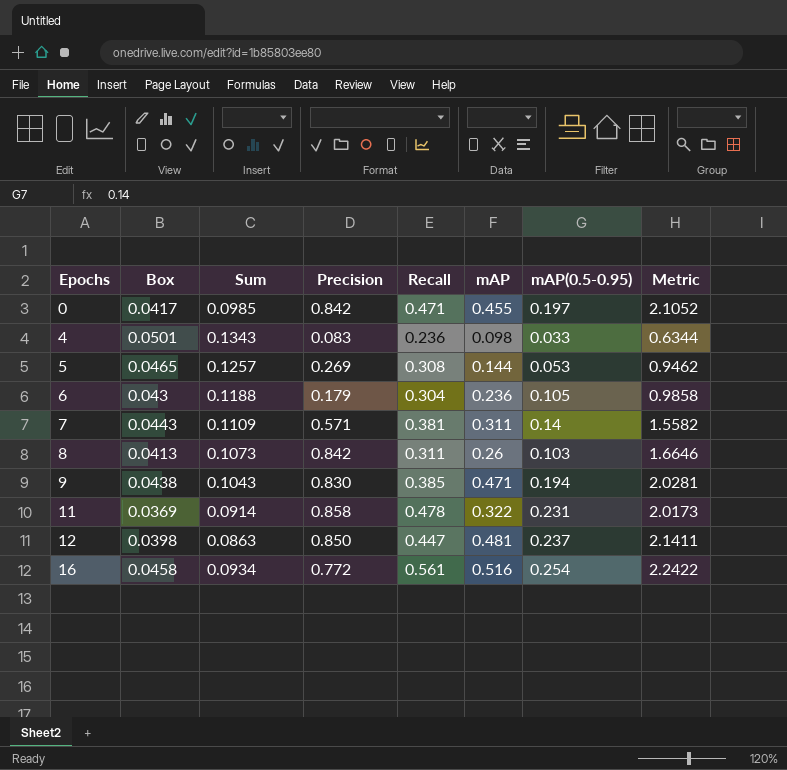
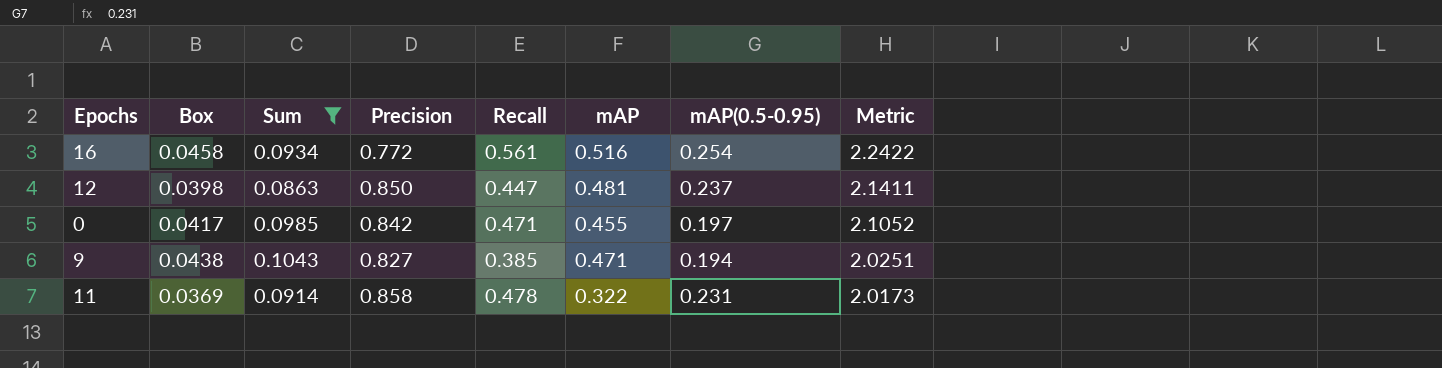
filter: none -> Sum <= 0.1043
row order: Epochs ascending -> Metric descending
9 | Precision: 0.830 -> 0.827
9 | Metric: 2.0281 -> 2.0251

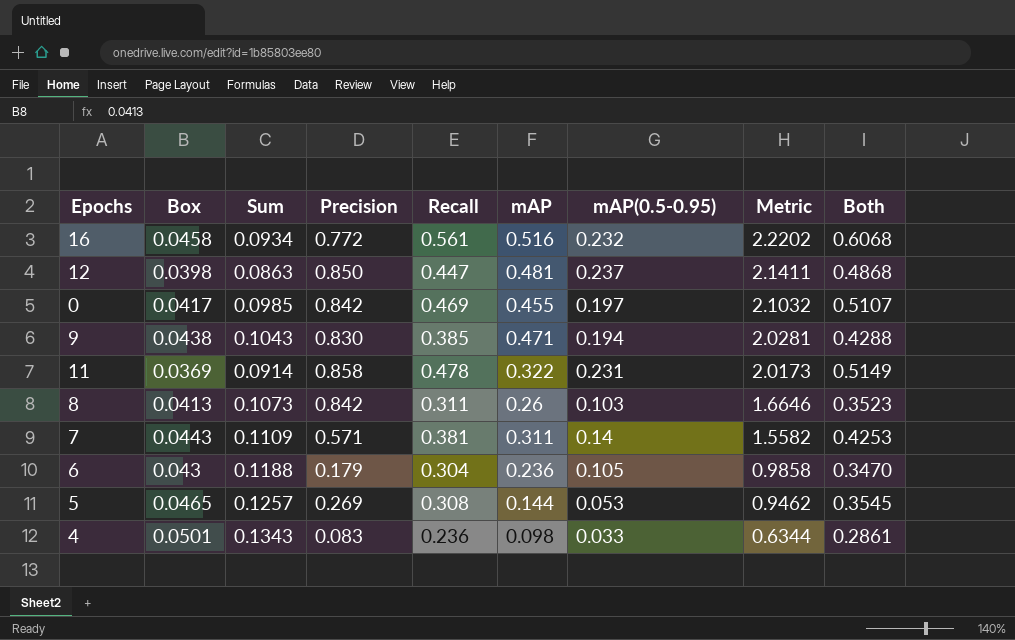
filter: Sum <= 0.1043 -> none
column Both | formula: none -> [Box] + [Recall]
16 | mAP(0.5-0.95): 0.254 -> 0.232
16 | Metric: 2.2422 -> 2.2202
0 | Recall: 0.471 -> 0.469
0 | Metric: 2.1052 -> 2.1032
9 | Precision: 0.827 -> 0.830
9 | Metric: 2.0251 -> 2.0281

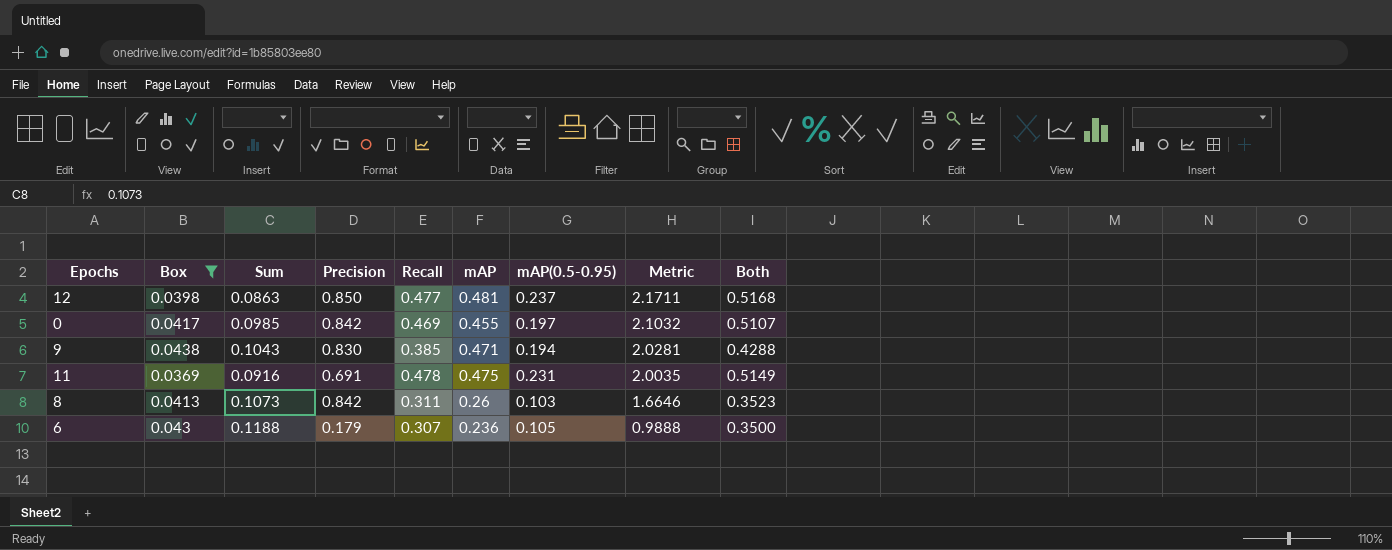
filter: none -> Box <= 0.0438
12 | Recall: 0.447 -> 0.477
12 | Metric: 2.1411 -> 2.1711
12 | Both: 0.4868 -> 0.5168
11 | Sum: 0.0914 -> 0.0916
11 | Precision: 0.858 -> 0.691
11 | mAP: 0.322 -> 0.475
11 | Metric: 2.0173 -> 2.0035
6 | Recall: 0.304 -> 0.307
6 | Metric: 0.9858 -> 0.9888
6 | Both: 0.3470 -> 0.3500

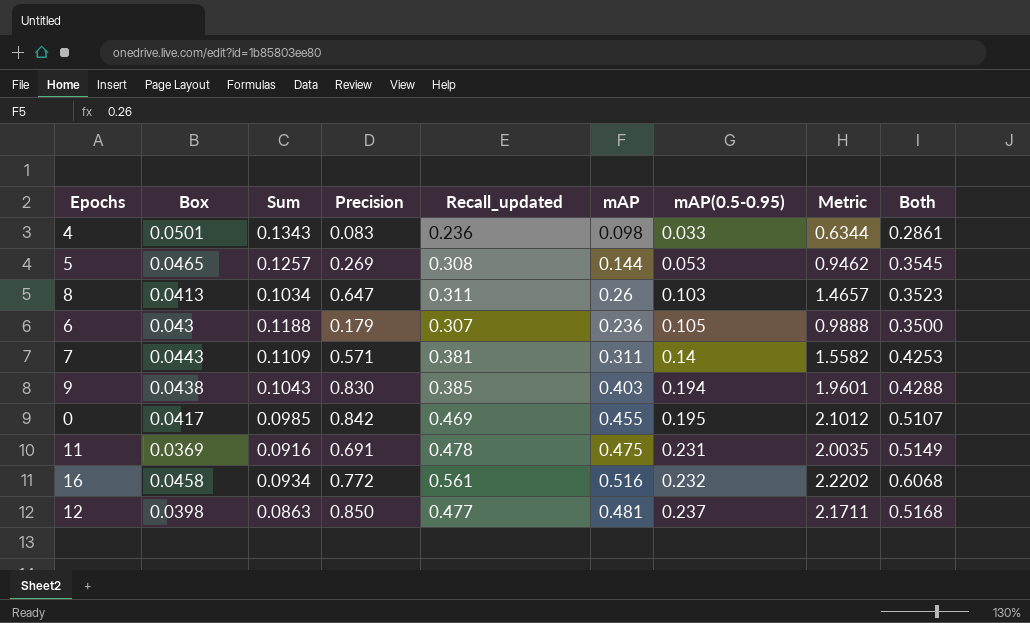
filter: Box <= 0.0438 -> none
row order: Metric descending -> mAP(0.5-0.95) ascending
column name: Recall -> Recall_updated
8 | Sum: 0.1073 -> 0.1034
8 | Precision: 0.842 -> 0.647
8 | Metric: 1.6646 -> 1.4657
9 | mAP: 0.471 -> 0.403
9 | Metric: 2.0281 -> 1.9601
0 | mAP(0.5-0.95): 0.197 -> 0.195
0 | Metric: 2.1032 -> 2.1012

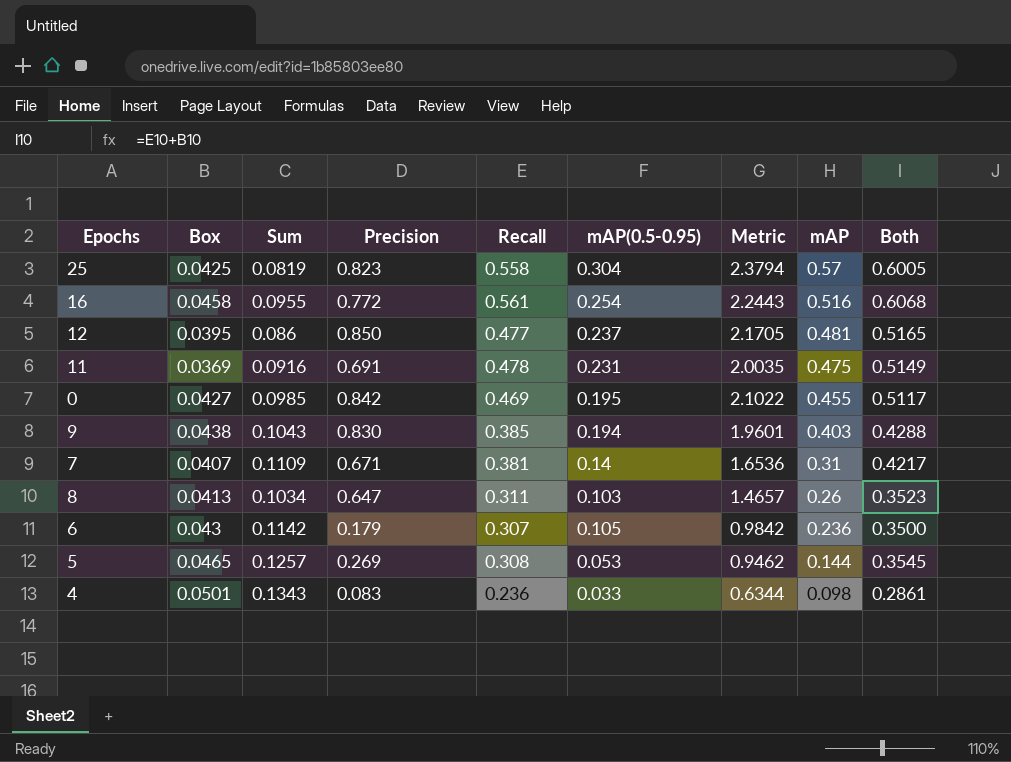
row order: mAP(0.5-0.95) ascending -> mAP descending
column name: Recall_updated -> Recall
column mAP | position: 6 -> 8
row 25: none -> 0.0425 | 0.0819 | 0.823 | 0.558 | 0.304 | 2.3794 | 0.57 | 0.6005
16 | Sum: 0.0934 -> 0.0955
16 | mAP(0.5-0.95): 0.232 -> 0.254
16 | Metric: 2.2202 -> 2.2443
12 | Box: 0.0398 -> 0.0395
12 | Sum: 0.0863 -> 0.086
12 | Metric: 2.1711 -> 2.1705
12 | Both: 0.5168 -> 0.5165
0 | Box: 0.0417 -> 0.0427
0 | Metric: 2.1012 -> 2.1022
0 | Both: 0.5107 -> 0.5117
7 | Box: 0.0443 -> 0.0407
7 | Precision: 0.571 -> 0.671
7 | Metric: 1.5582 -> 1.6536
7 | mAP: 0.311 -> 0.31
7 | Both: 0.4253 -> 0.4217
6 | Sum: 0.1188 -> 0.1142
6 | Metric: 0.9888 -> 0.9842

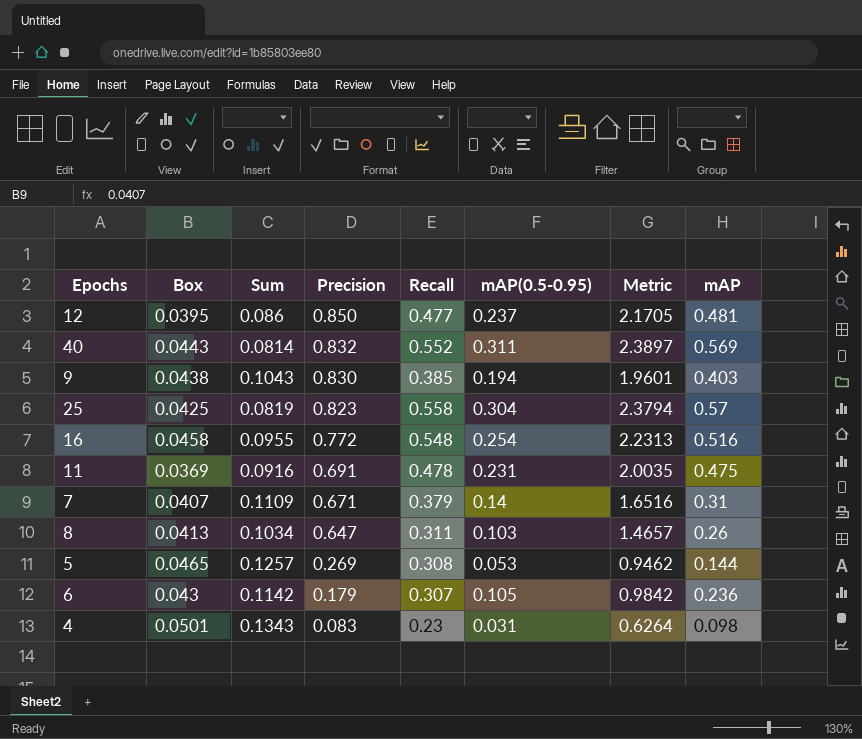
row order: mAP descending -> Precision descending
column Both | formula: [Box] + [Recall] -> none
row 0: 0.0427 | 0.0985 | 0.842 | 0.469 | 0.195 | 2.1022 | 0.455 | 0.5117 -> none
row 40: none -> 0.0443 | 0.0814 | 0.832 | 0.552 | 0.311 | 2.3897 | 0.569
16 | Recall: 0.561 -> 0.548
16 | Metric: 2.2443 -> 2.2313
7 | Recall: 0.381 -> 0.379
7 | Metric: 1.6536 -> 1.6516
4 | Recall: 0.236 -> 0.23
4 | mAP(0.5-0.95): 0.033 -> 0.031
4 | Metric: 0.6344 -> 0.6264

